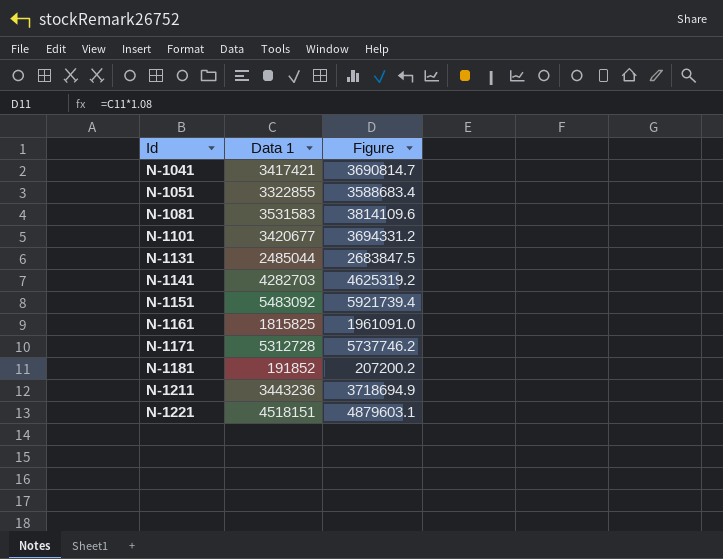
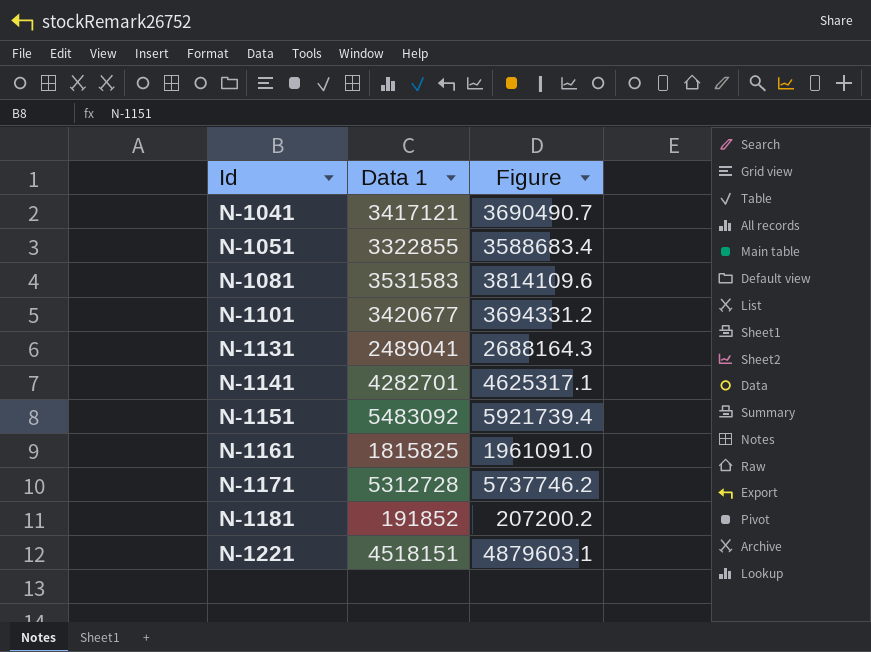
row N-1211: 3443236 | 3718694.9 -> none
N-1041 | Data 1: 3417421 -> 3417121
N-1041 | Figure: 3690814.7 -> 3690490.7
N-1131 | Data 1: 2485044 -> 2489041
N-1131 | Figure: 2683847.5 -> 2688164.3
N-1141 | Data 1: 4282703 -> 4282701
N-1141 | Figure: 4625319.2 -> 4625317.1

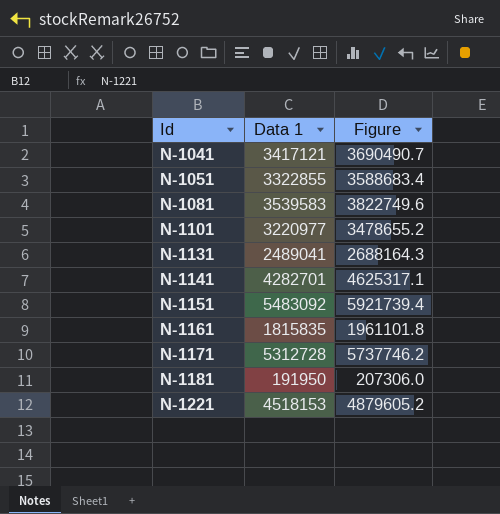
N-1081 | Data 1: 3531583 -> 3539583
N-1081 | Figure: 3814109.6 -> 3822749.6
N-1101 | Data 1: 3420677 -> 3220977
N-1101 | Figure: 3694331.2 -> 3478655.2
N-1161 | Data 1: 1815825 -> 1815835
N-1161 | Figure: 1961091.0 -> 1961101.8
N-1181 | Data 1: 191852 -> 191950
N-1181 | Figure: 207200.2 -> 207306.0
N-1221 | Data 1: 4518151 -> 4518153
N-1221 | Figure: 4879603.1 -> 4879605.2

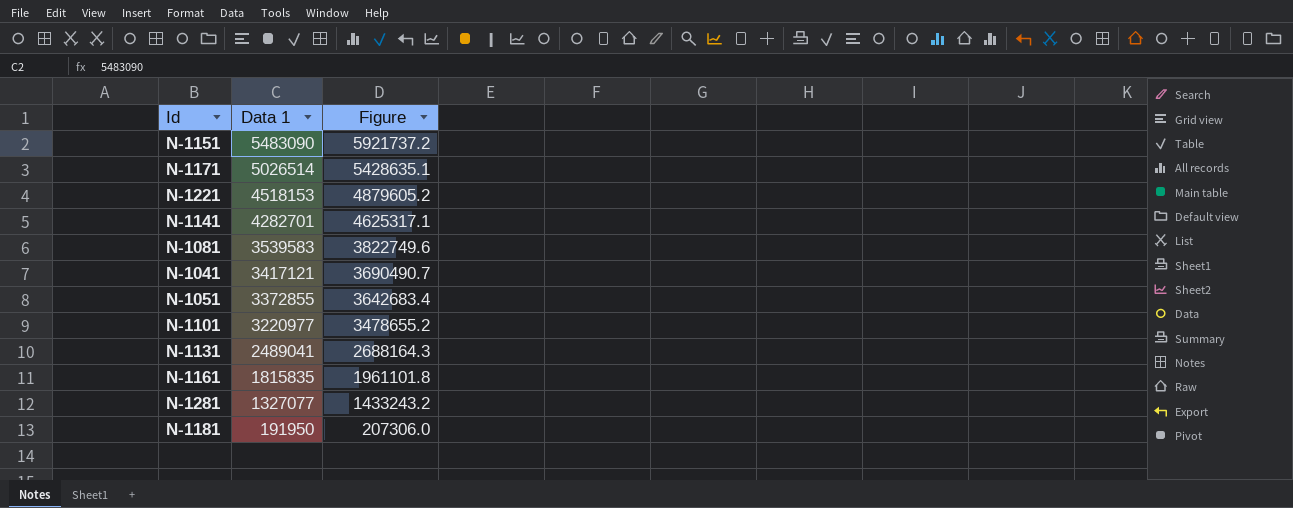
row order: Id ascending -> Data 1 descending
N-1151 | Data 1: 5483092 -> 5483090
N-1151 | Figure: 5921739.4 -> 5921737.2
N-1171 | Data 1: 5312728 -> 5026514
N-1171 | Figure: 5737746.2 -> 5428635.1
N-1051 | Data 1: 3322855 -> 3372855
N-1051 | Figure: 3588683.4 -> 3642683.4
row N-1281: none -> 1327077 | 1433243.2

